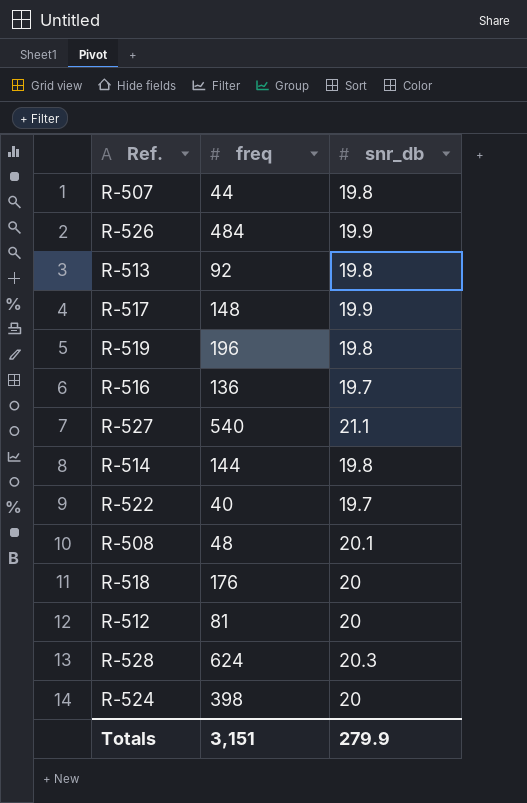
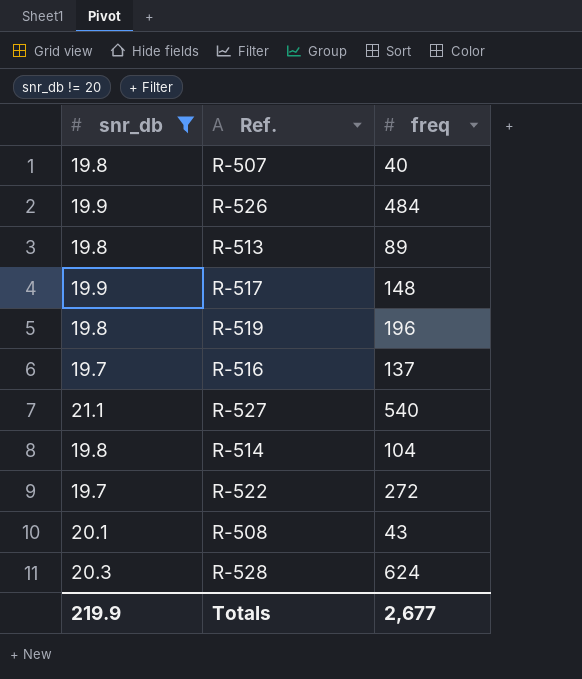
filter: none -> snr_db != 20
column snr_db | position: 3 -> 1
R-507 | freq: 44 -> 40
R-513 | freq: 92 -> 89
R-516 | freq: 136 -> 137
R-514 | freq: 144 -> 104
R-522 | freq: 40 -> 272
R-508 | freq: 48 -> 43
Totals | snr_db: 279.9 -> 219.9
Totals | freq: 3,151 -> 2,677

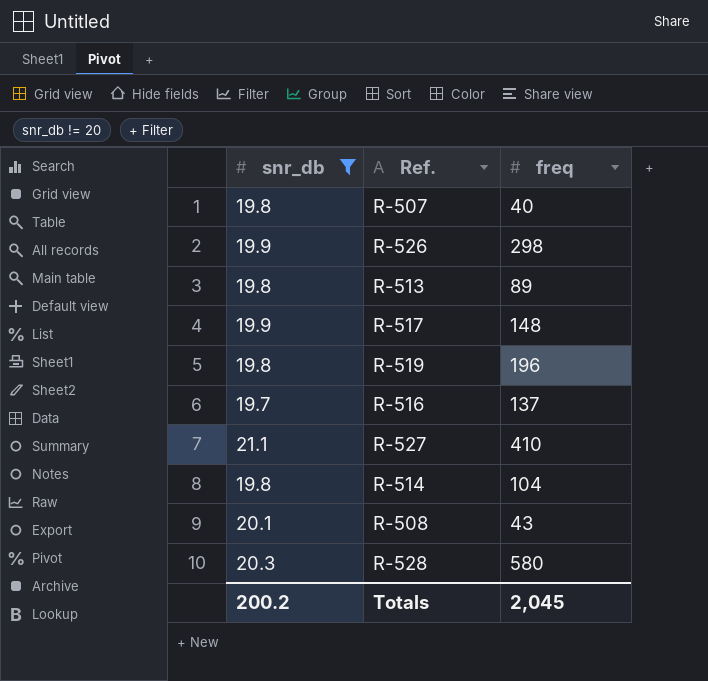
row R-522: 19.7 | 272 -> none
R-526 | freq: 484 -> 298
R-527 | freq: 540 -> 410
R-528 | freq: 624 -> 580
Totals | snr_db: 219.9 -> 200.2
Totals | freq: 2,677 -> 2,045

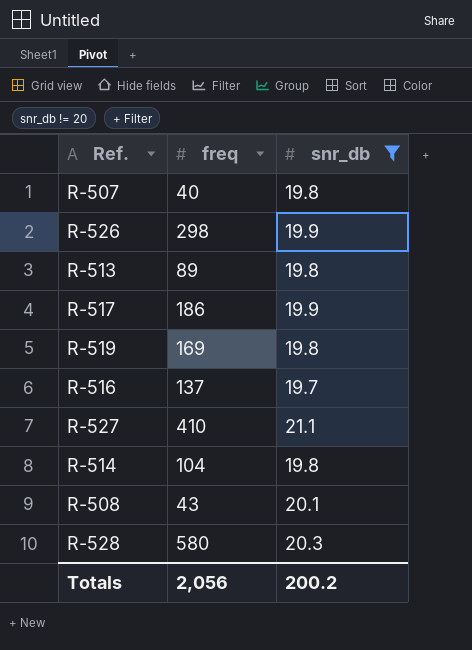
column snr_db | position: 1 -> 3
R-517 | freq: 148 -> 186
R-519 | freq: 196 -> 169
Totals | freq: 2,045 -> 2,056

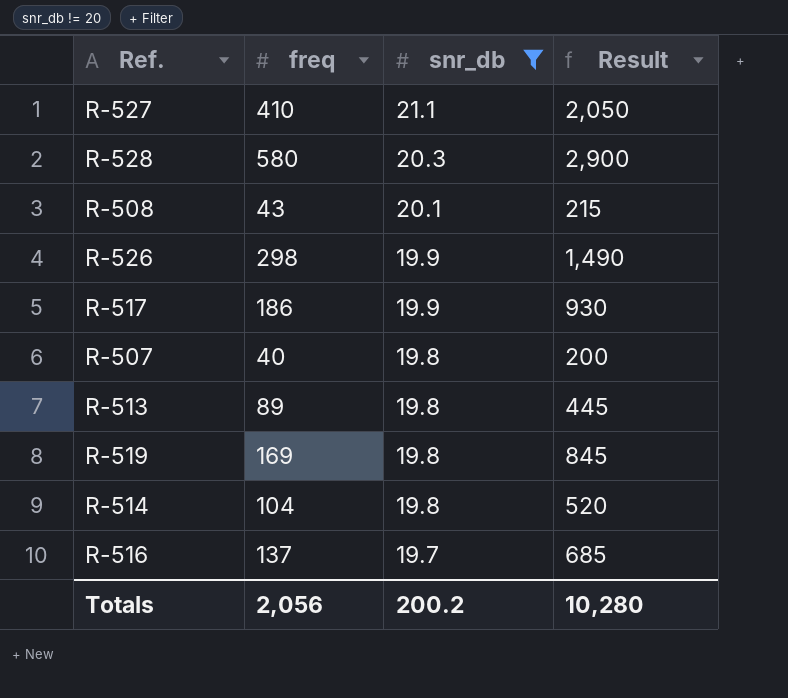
row order: none -> snr_db descending
column Result | formula: none -> [freq] * 5

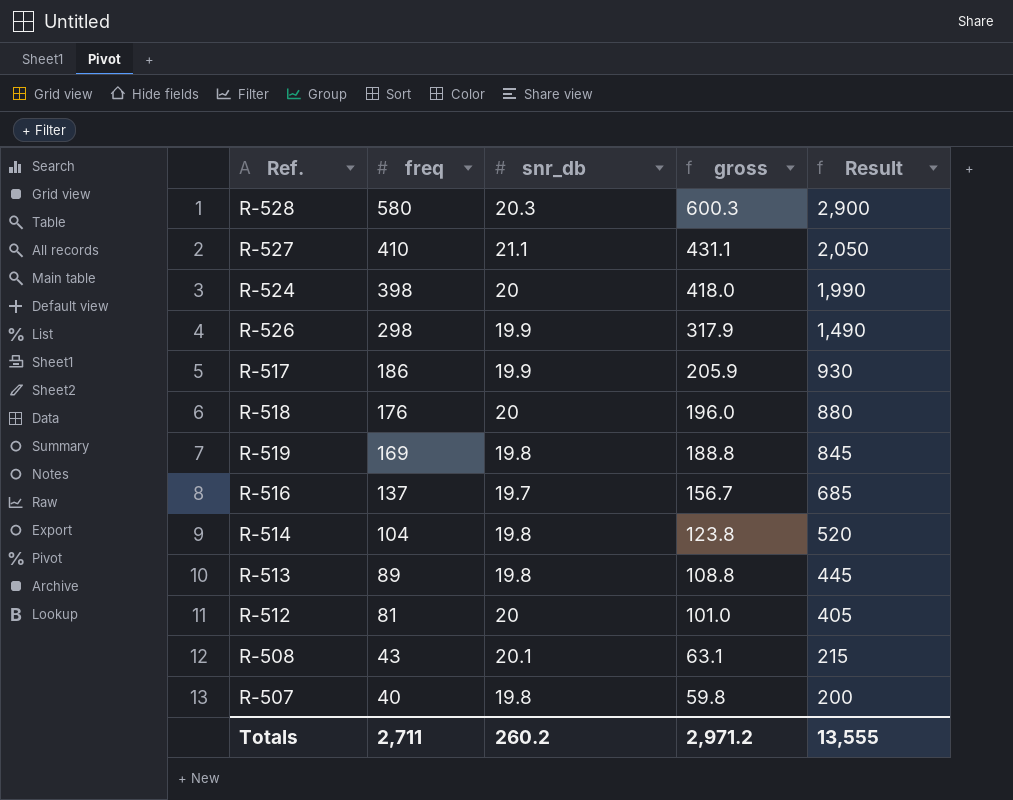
filter: snr_db != 20 -> none
row order: snr_db descending -> freq descending
column gross | formula: none -> [freq] + [snr_db]
Totals | freq: 2,056 -> 2,711
Totals | snr_db: 200.2 -> 260.2
Totals | Result: 10,280 -> 13,555

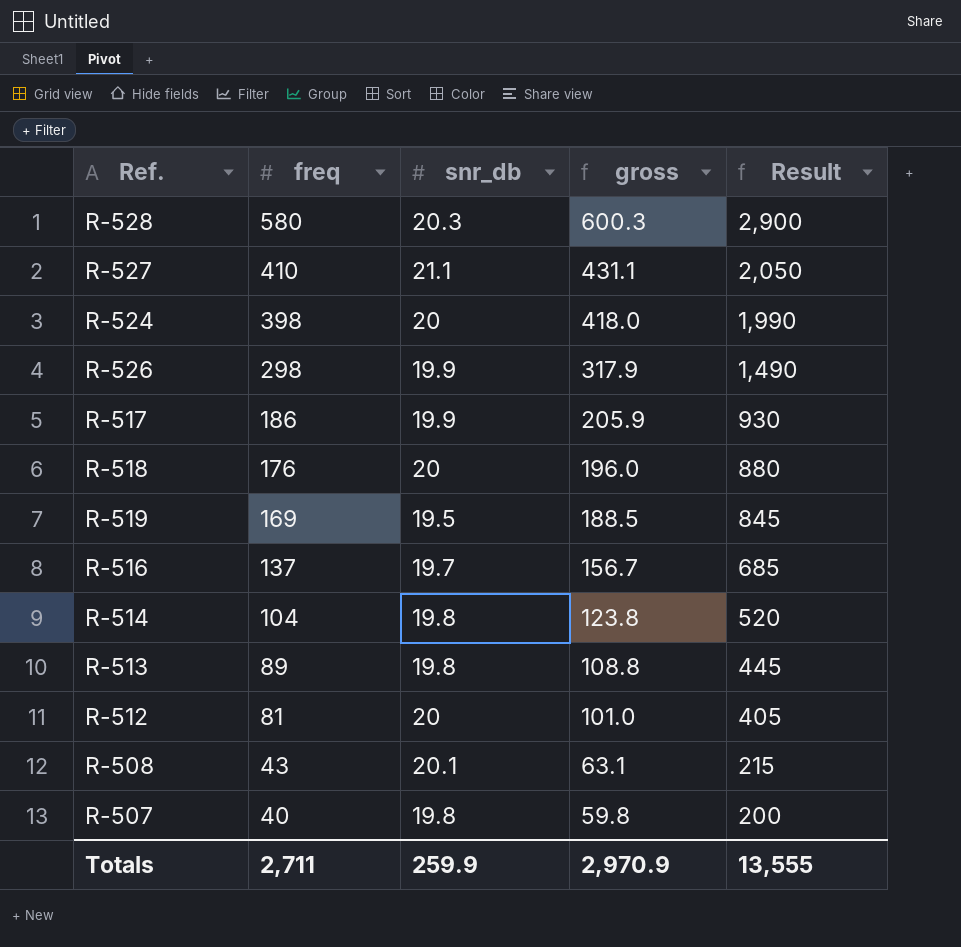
R-519 | snr_db: 19.8 -> 19.5
R-519 | gross: 188.8 -> 188.5
Totals | snr_db: 260.2 -> 259.9
Totals | gross: 2,971.2 -> 2,970.9

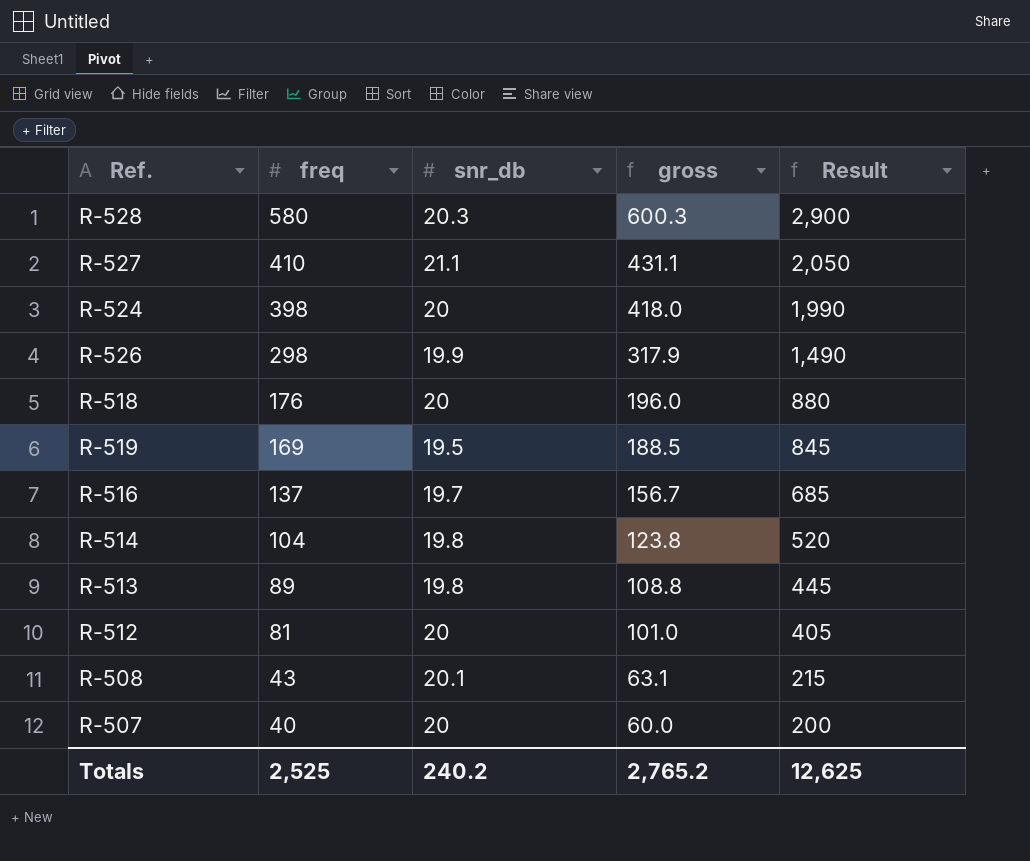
row R-517: 186 | 19.9 | 205.9 | 930 -> none
R-507 | snr_db: 19.8 -> 20
R-507 | gross: 59.8 -> 60.0
Totals | freq: 2,711 -> 2,525
Totals | snr_db: 259.9 -> 240.2
Totals | gross: 2,970.9 -> 2,765.2
Totals | Result: 13,555 -> 12,625

